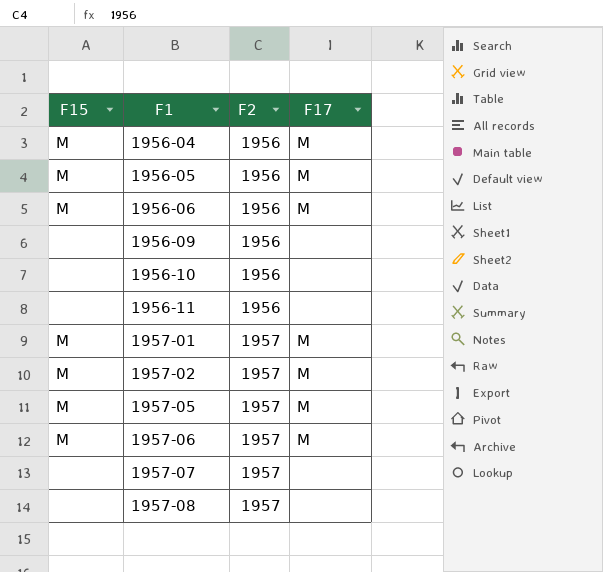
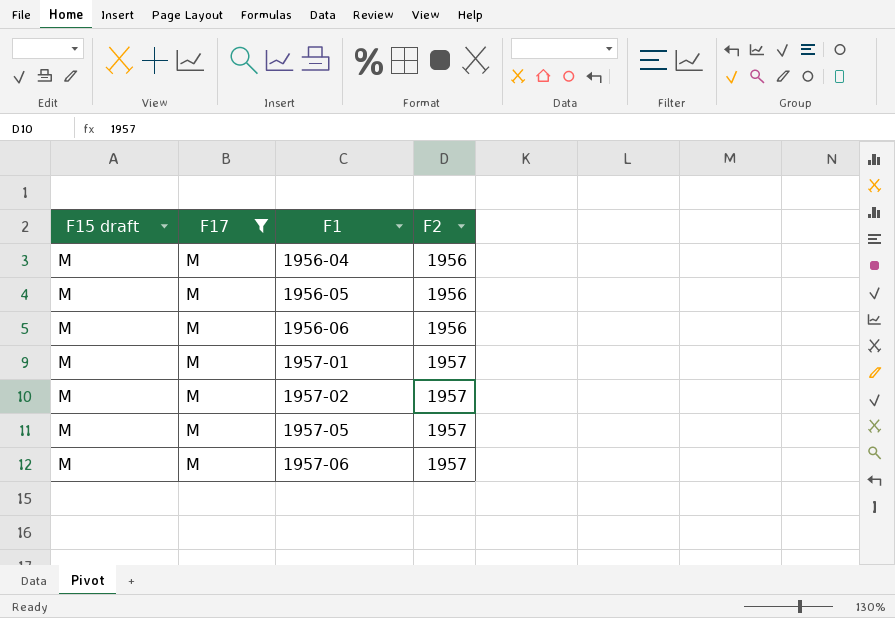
filter: none -> F17 = M
column name: F15 -> F15 draft
column F17 | position: 4 -> 2

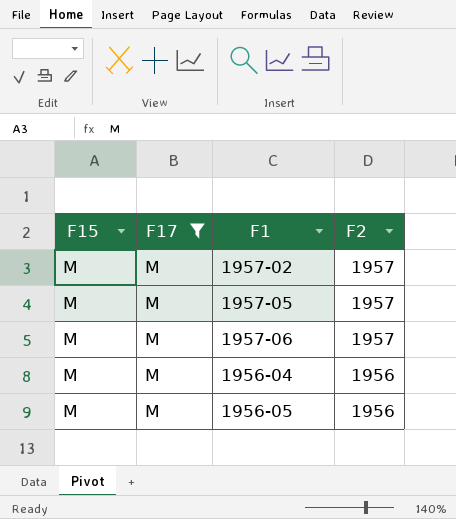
row order: F1 ascending -> F2 descending
column name: F15 draft -> F15
row 1956-06: M | M | 1956 -> none
row 1957-01: M | M | 1957 -> none

